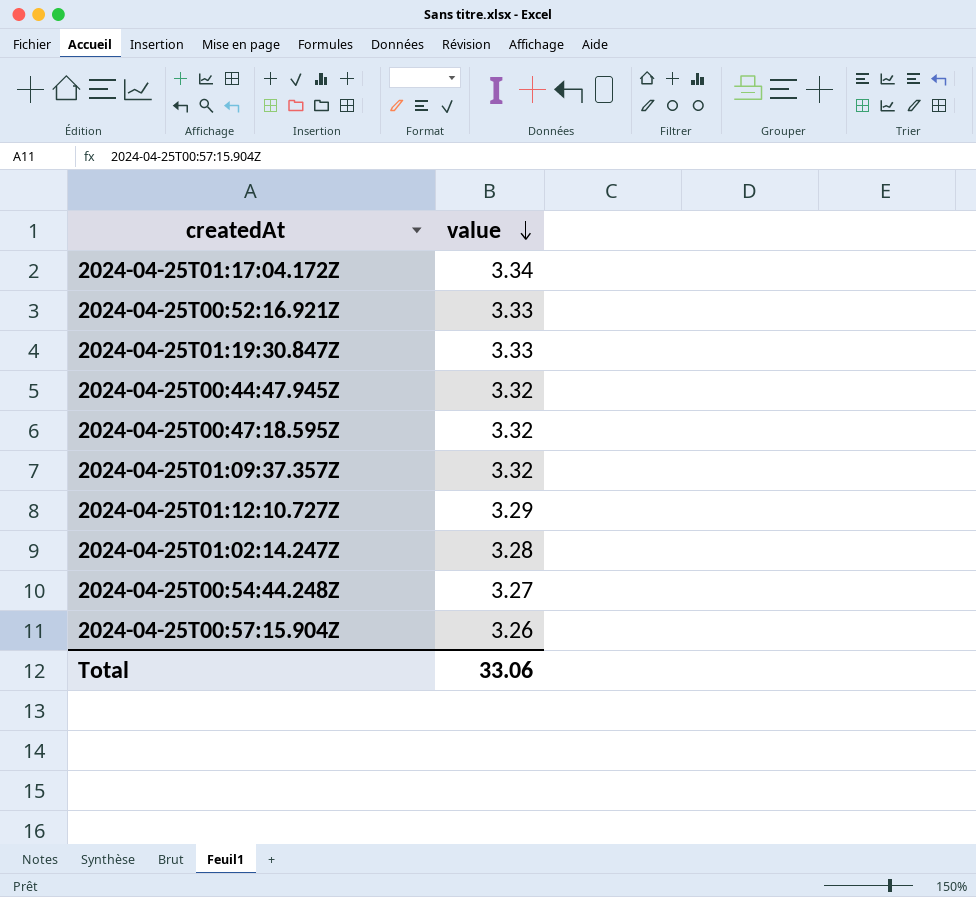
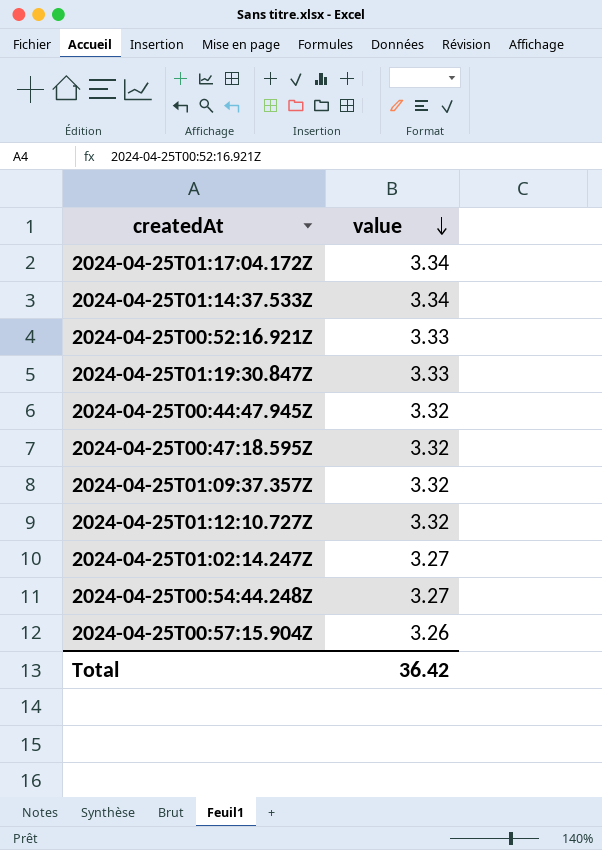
row 2024-04-25T01:14:37.533Z: none -> 3.34
2024-04-25T01:12:10.727Z | value: 3.29 -> 3.32
2024-04-25T01:02:14.247Z | value: 3.28 -> 3.27
Total | value: 33.06 -> 36.42

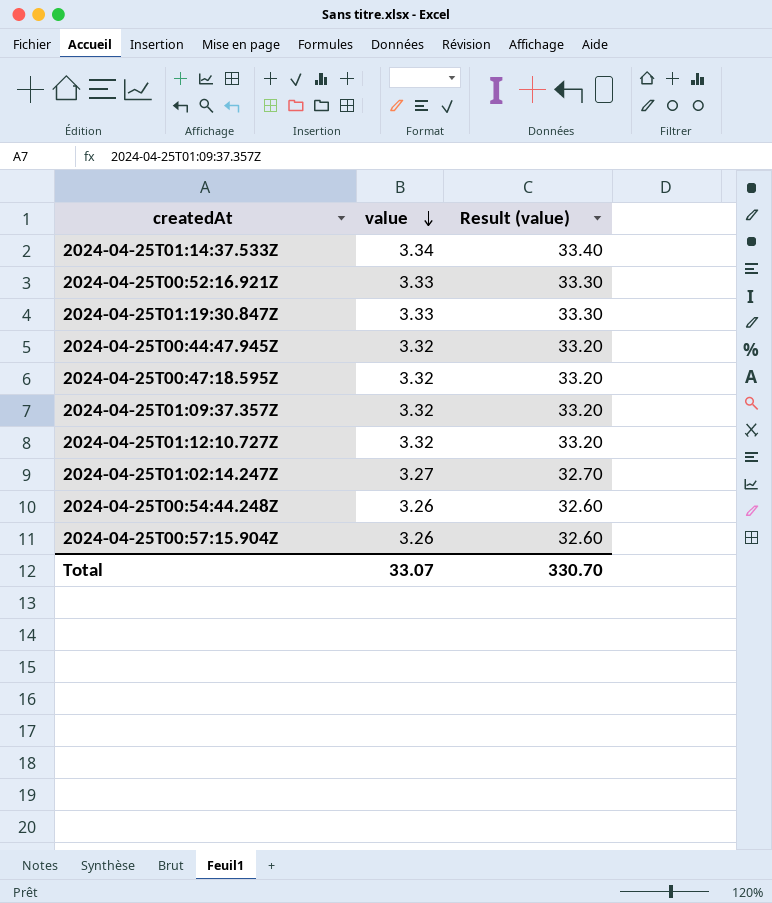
column Result (value) | formula: none -> [value] * 10
row 2024-04-25T01:17:04.172Z: 3.34 -> none
2024-04-25T00:54:44.248Z | value: 3.27 -> 3.26
Total | value: 36.42 -> 33.07

